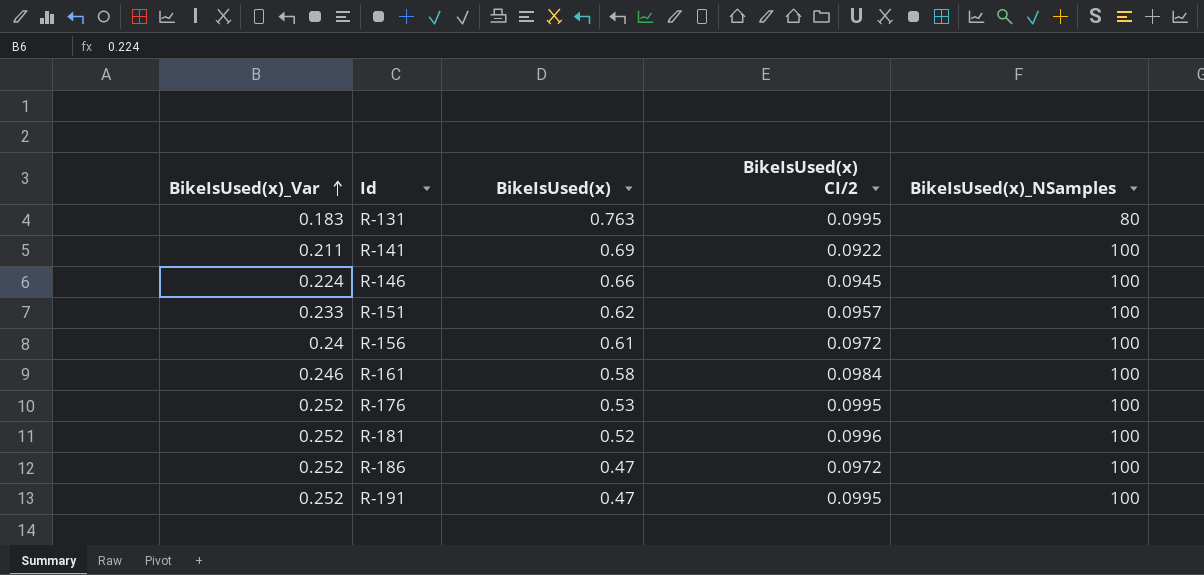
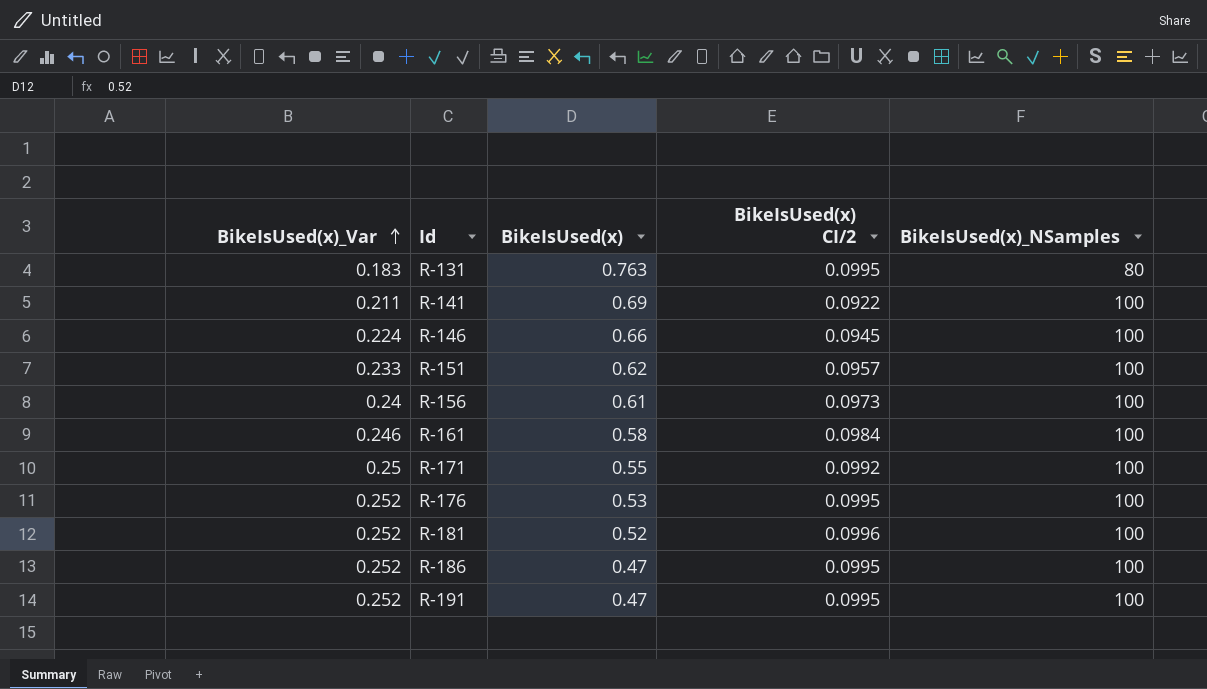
R-156 | BikeIsUsed(x) CI/2: 0.0972 -> 0.0973
row R-171: none -> 0.25 | 0.55 | 0.0992 | 100
R-186 | BikeIsUsed(x) CI/2: 0.0972 -> 0.0995

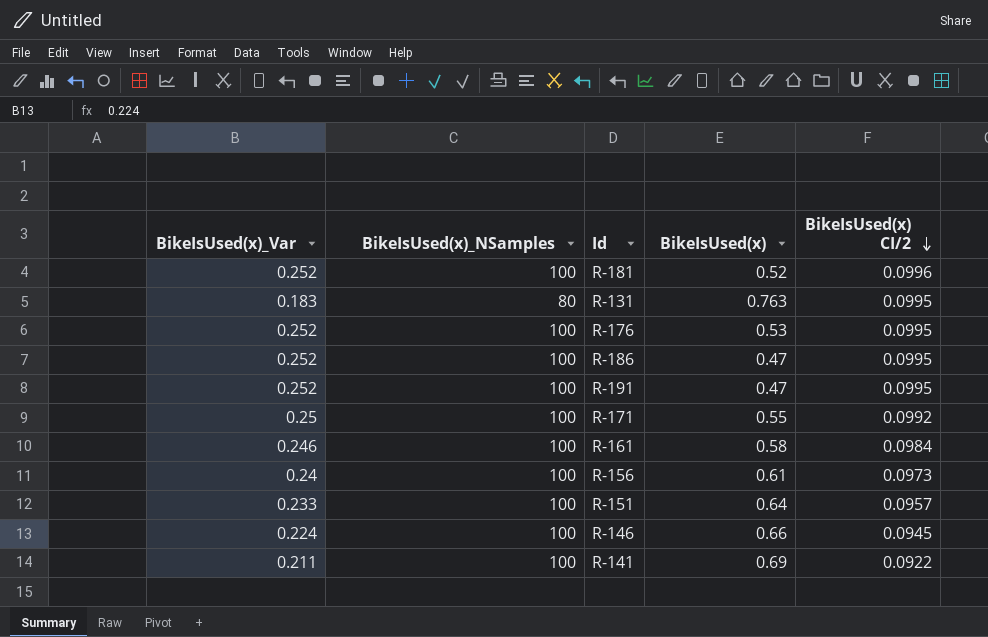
row order: BikeIsUsed(x)_Var ascending -> BikeIsUsed(x) CI/2 descending
column BikeIsUsed(x)_NSamples | position: 5 -> 2
R-151 | BikeIsUsed(x): 0.62 -> 0.64

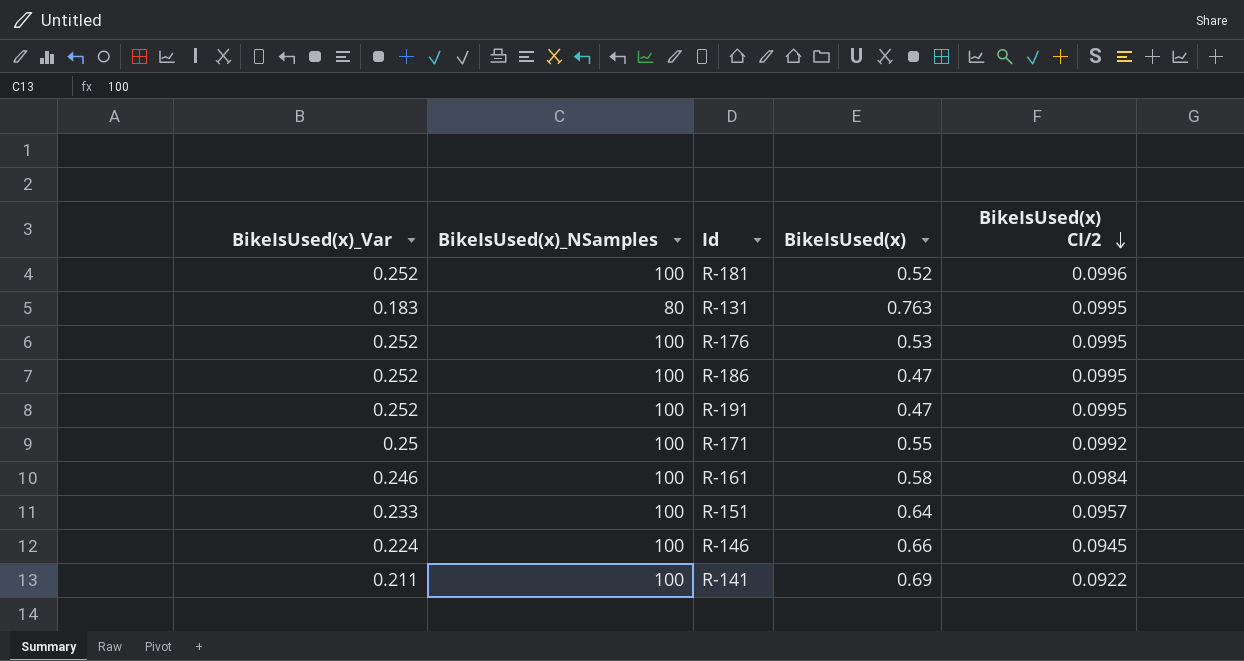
row R-156: 0.24 | 100 | 0.61 | 0.0973 -> none

